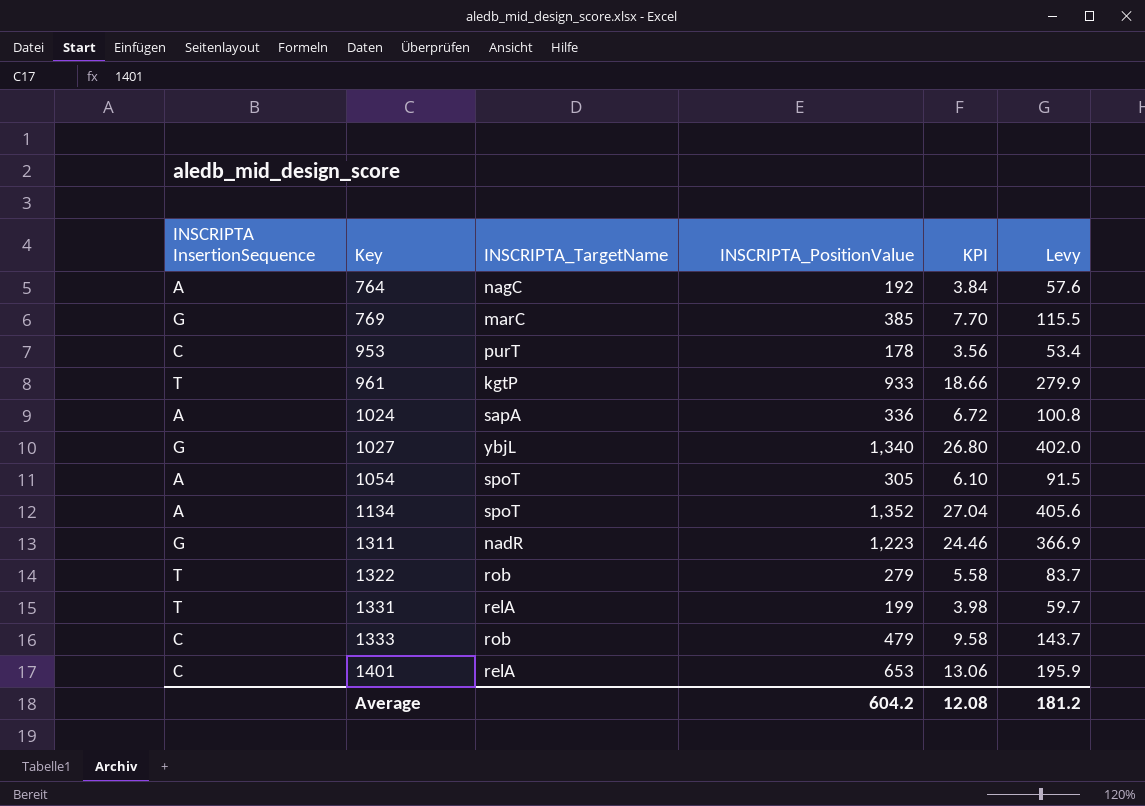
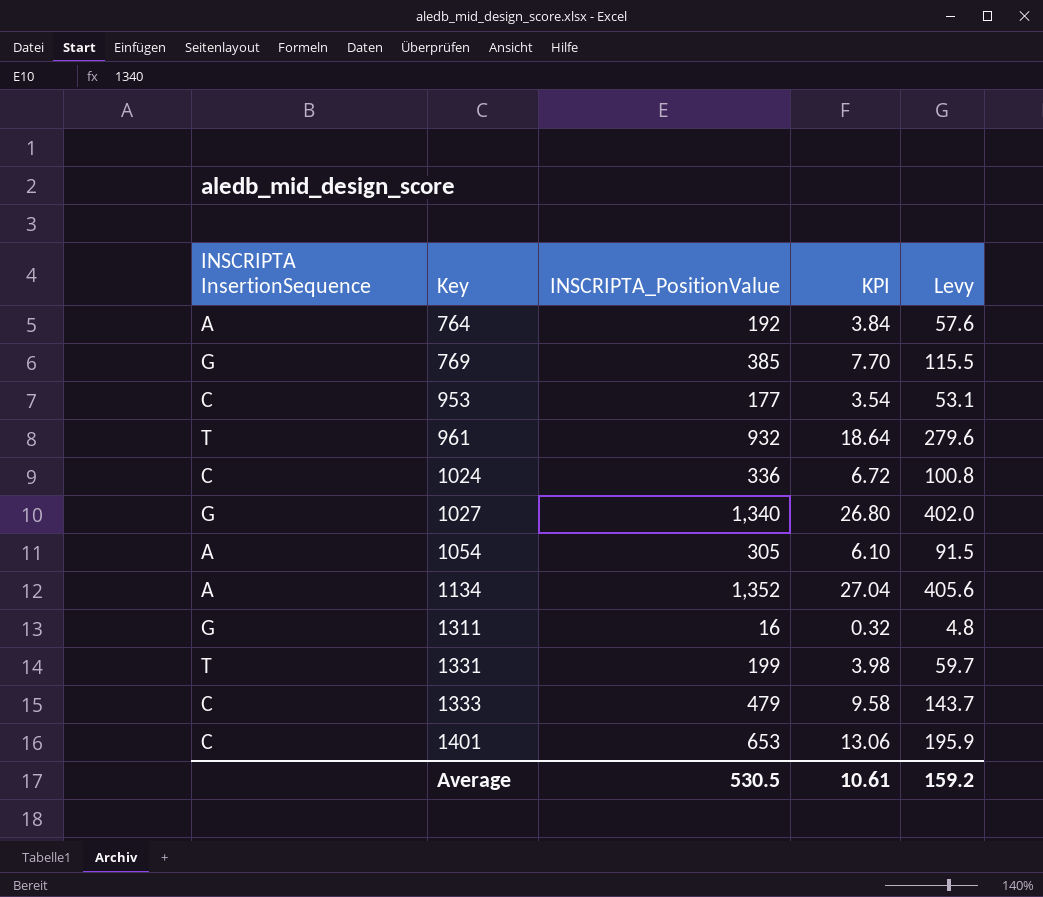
column INSCRIPTA_TargetName | position: 3 -> none
row 1322: T | rob | 279 | 5.58 | 83.7 -> none
953 | INSCRIPTA_PositionValue: 178 -> 177
953 | KPI: 3.56 -> 3.54
953 | Levy: 53.4 -> 53.1
961 | INSCRIPTA_PositionValue: 933 -> 932
961 | KPI: 18.66 -> 18.64
961 | Levy: 279.9 -> 279.6
1024 | INSCRIPTA InsertionSequence: A -> C
1311 | INSCRIPTA_PositionValue: 1,223 -> 16
1311 | KPI: 24.46 -> 0.32
1311 | Levy: 366.9 -> 4.8
Average | INSCRIPTA_PositionValue: 604.2 -> 530.5
Average | KPI: 12.08 -> 10.61
Average | Levy: 181.2 -> 159.2

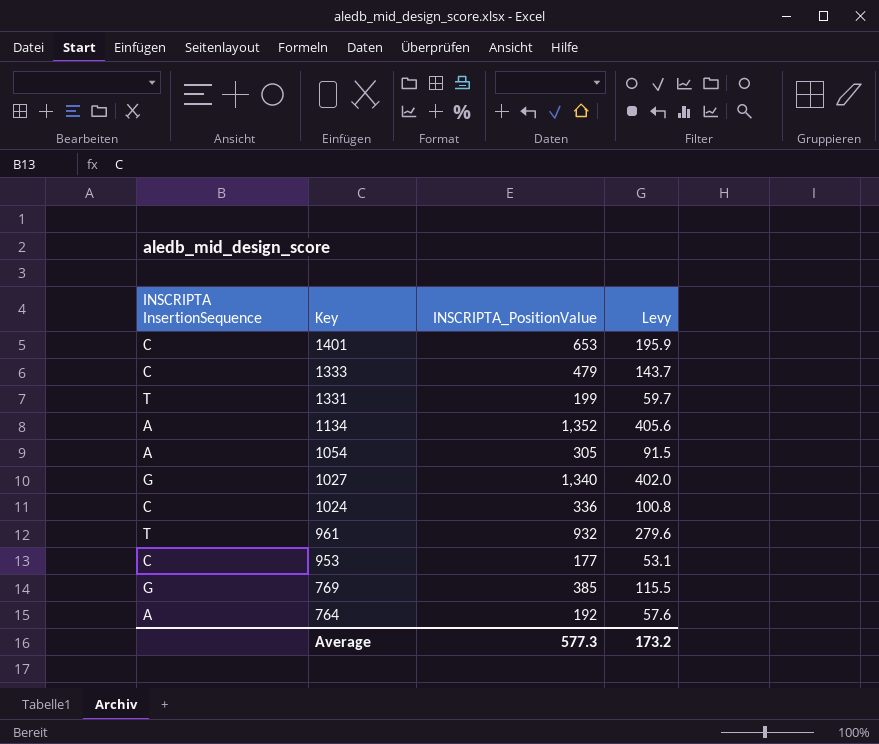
row order: Key ascending -> Key descending
column KPI | formula: [INSCRIPTA_PositionValue] * 0.02 -> none
row 1311: G | 16 | 0.32 | 4.8 -> none
Average | INSCRIPTA_PositionValue: 530.5 -> 577.3
Average | Levy: 159.2 -> 173.2

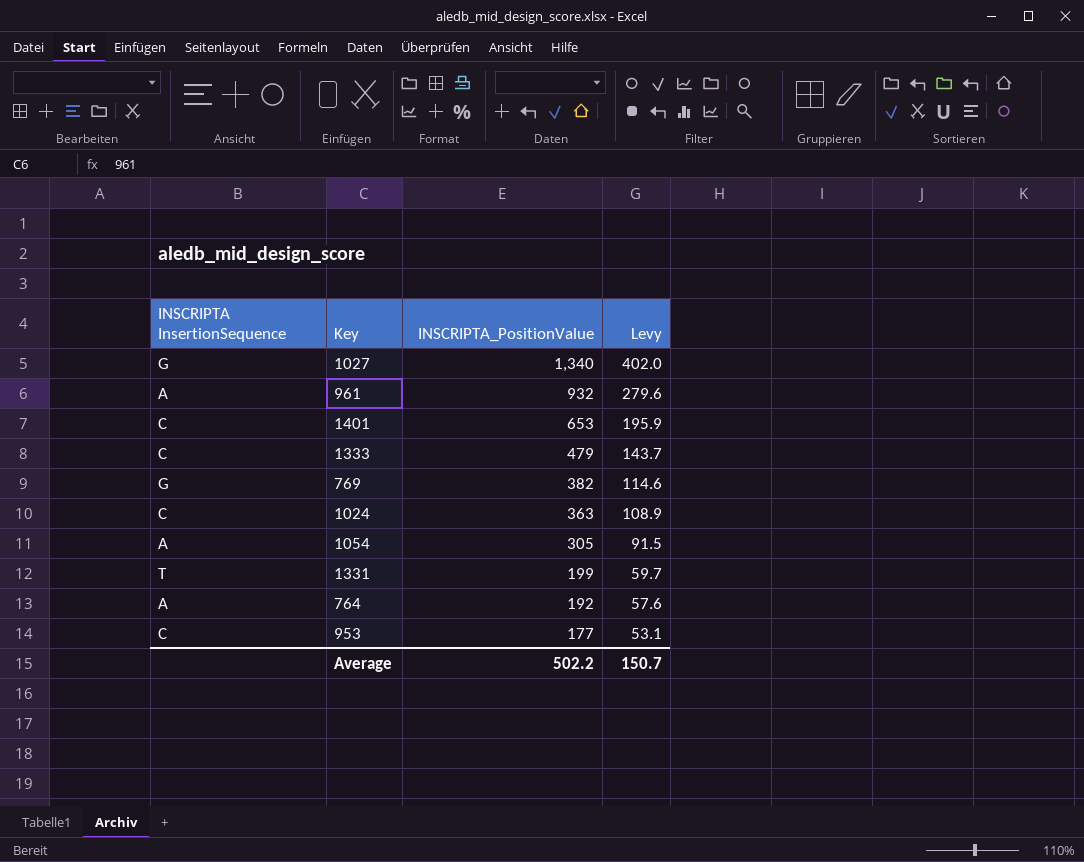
row order: Key descending -> INSCRIPTA_PositionValue descending
row 1134: A | 1,352 | 405.6 -> none
961 | INSCRIPTA InsertionSequence: T -> A
769 | INSCRIPTA_PositionValue: 385 -> 382
769 | Levy: 115.5 -> 114.6
1024 | INSCRIPTA_PositionValue: 336 -> 363
1024 | Levy: 100.8 -> 108.9
Average | INSCRIPTA_PositionValue: 577.3 -> 502.2
Average | Levy: 173.2 -> 150.7

